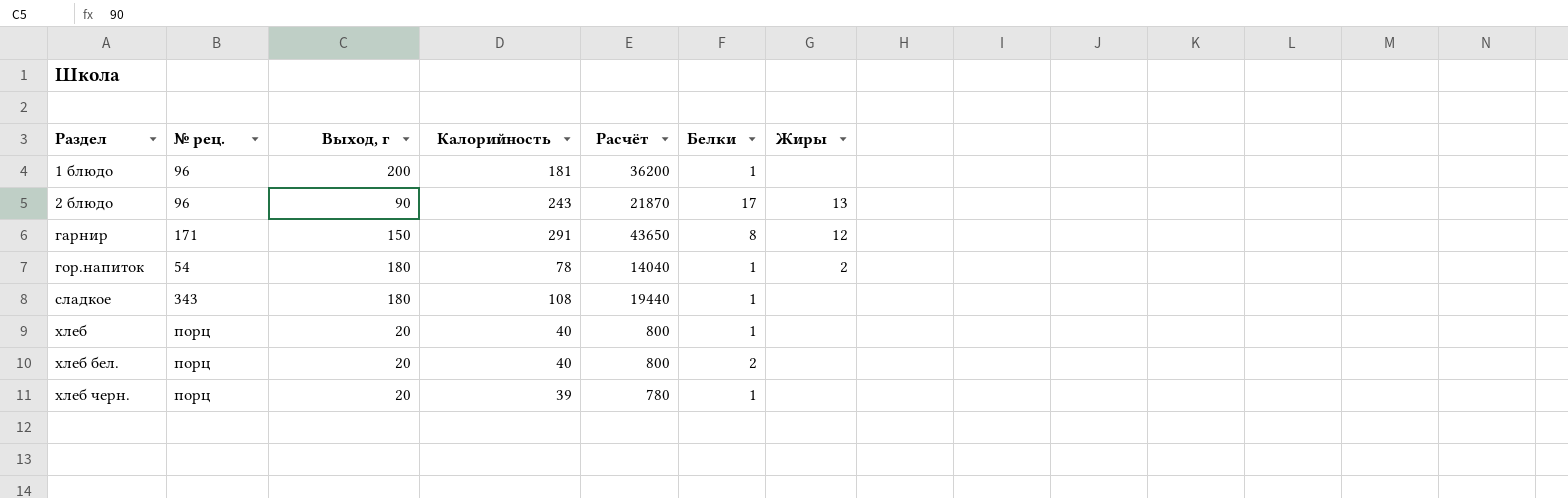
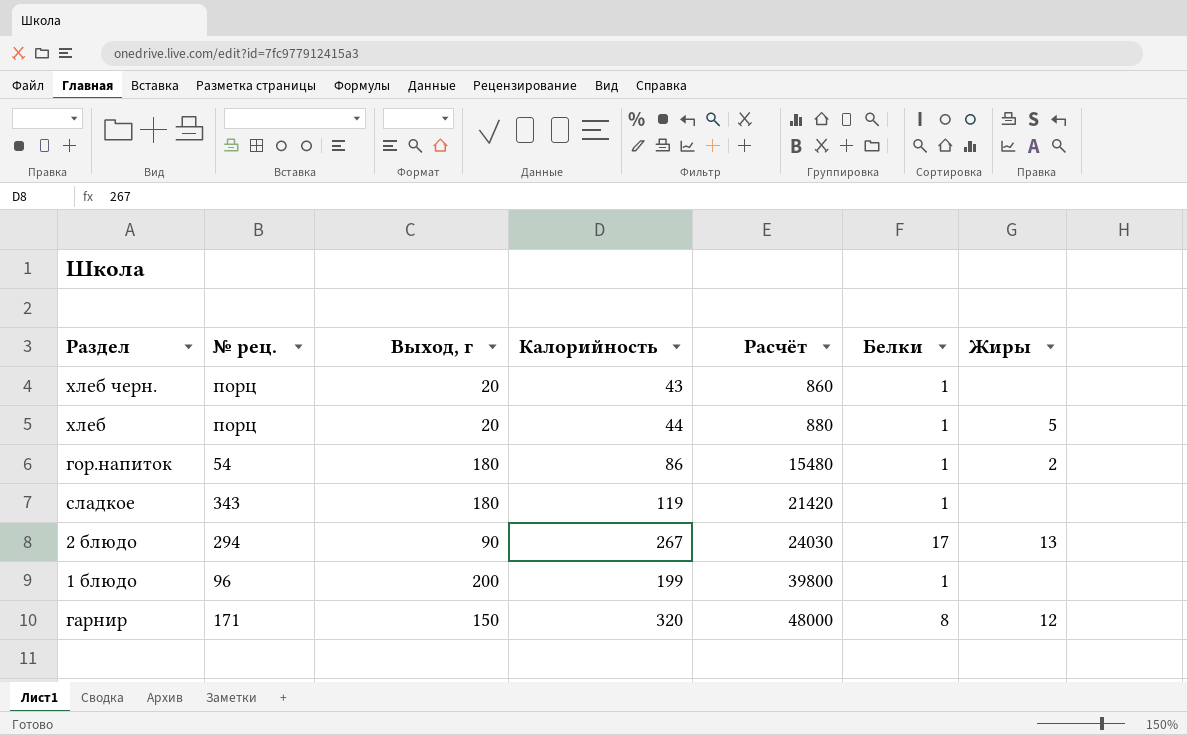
row order: Раздел ascending -> Расчёт ascending
row хлеб бел.: порц | 20 | 40 | 800 | 2 | none -> none
хлеб черн. | Калорийность: 39 -> 43
хлеб черн. | Расчёт: 780 -> 860
хлеб | Калорийность: 40 -> 44
хлеб | Расчёт: 800 -> 880
хлеб | Жиры: none -> 5
гор.напиток | Калорийность: 78 -> 86
гор.напиток | Расчёт: 14040 -> 15480
сладкое | Калорийность: 108 -> 119
сладкое | Расчёт: 19440 -> 21420
2 блюдо | № рец.: 96 -> 294
2 блюдо | Калорийность: 243 -> 267
2 блюдо | Расчёт: 21870 -> 24030
1 блюдо | Калорийность: 181 -> 199
1 блюдо | Расчёт: 36200 -> 39800
гарнир | Калорийность: 291 -> 320
гарнир | Расчёт: 43650 -> 48000

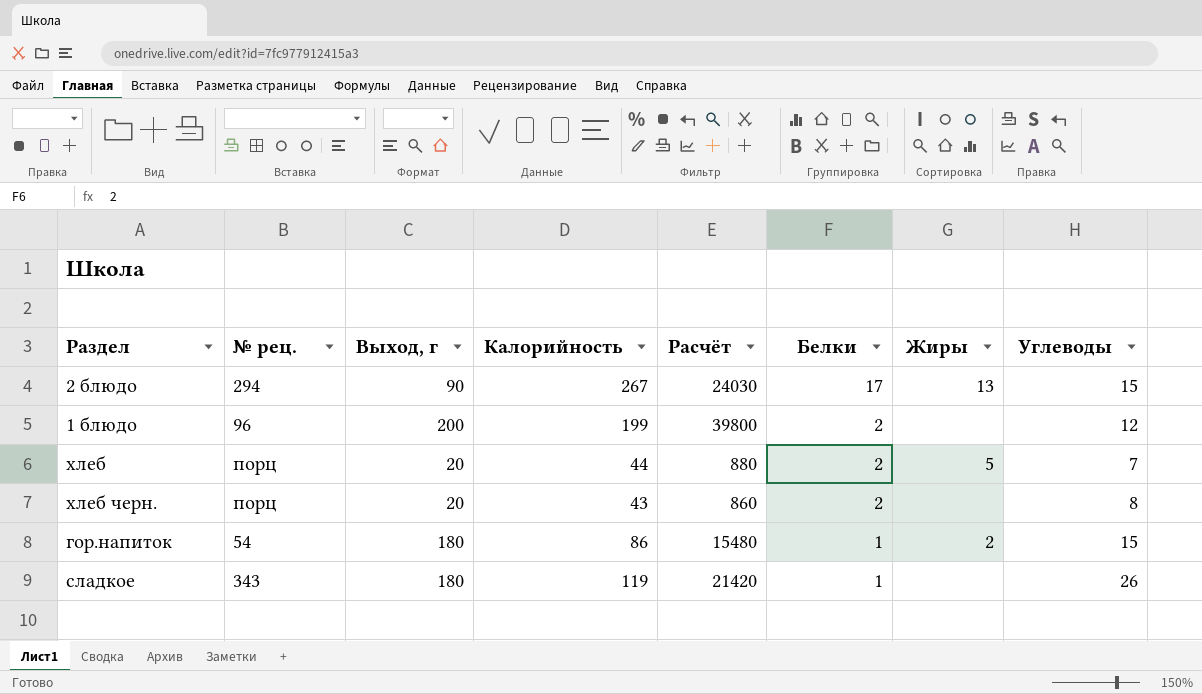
row order: Расчёт ascending -> Белки descending
column Углеводы | position: none -> 8
row гарнир: 171 | 150 | 320 | 48000 | 8 | 12 -> none
1 блюдо | Белки: 1 -> 2
хлеб | Белки: 1 -> 2
хлеб черн. | Белки: 1 -> 2

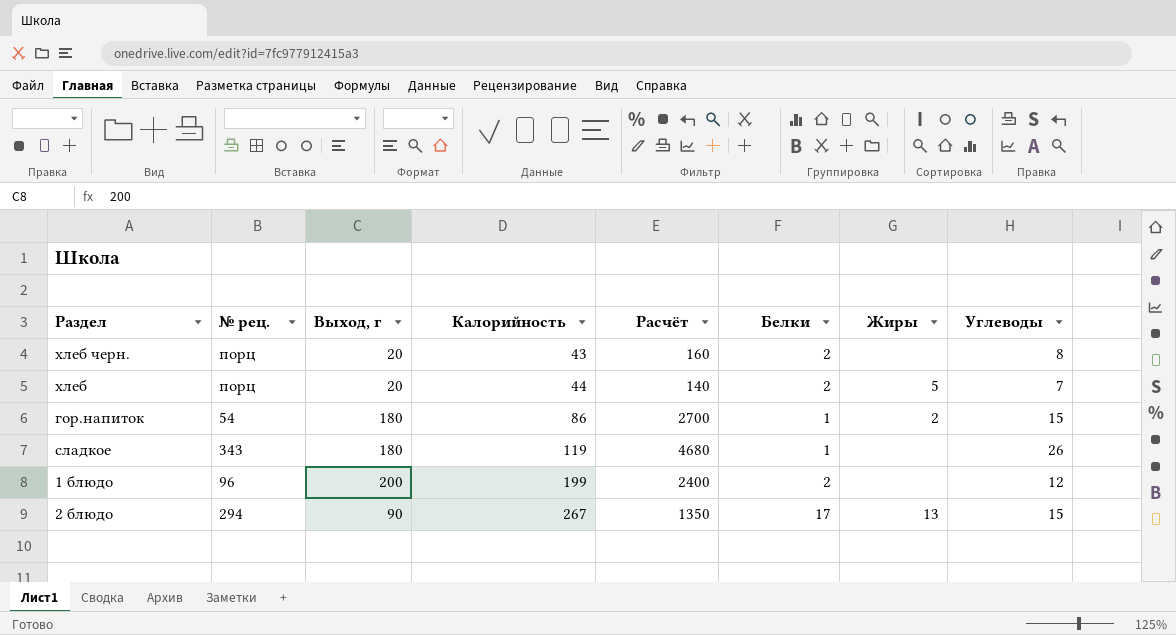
row order: Белки descending -> Калорийность ascending
column Расчёт | formula: [Выход, г] * [Калорийность] -> [Выход, г] * [Углеводы]

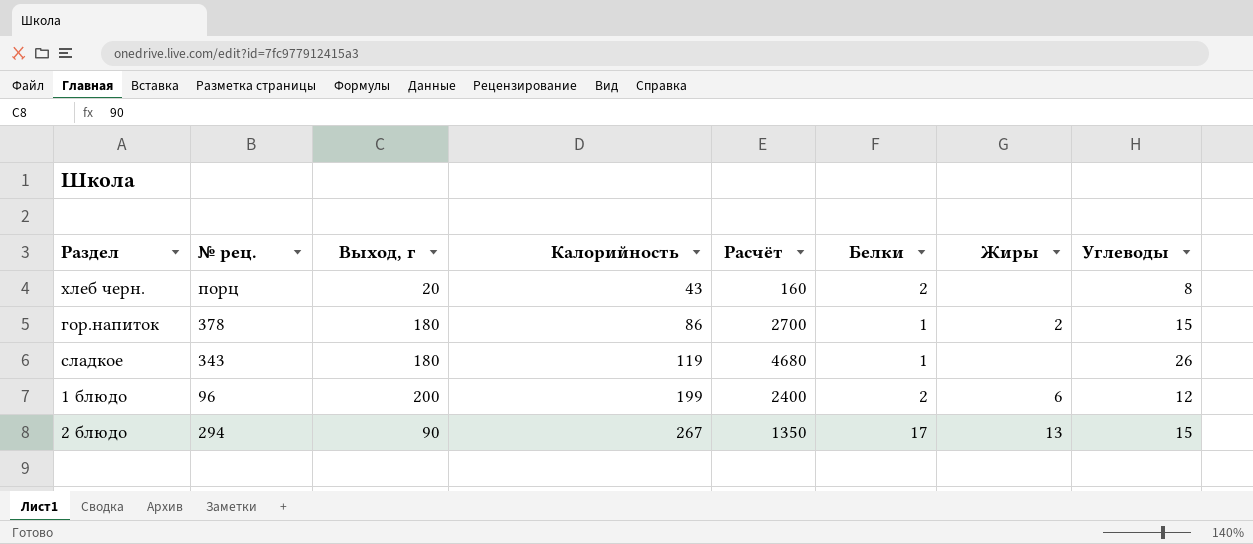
row хлеб: порц | 20 | 44 | 140 | 2 | 5 | 7 -> none
гор.напиток | № рец.: 54 -> 378
1 блюдо | Жиры: none -> 6

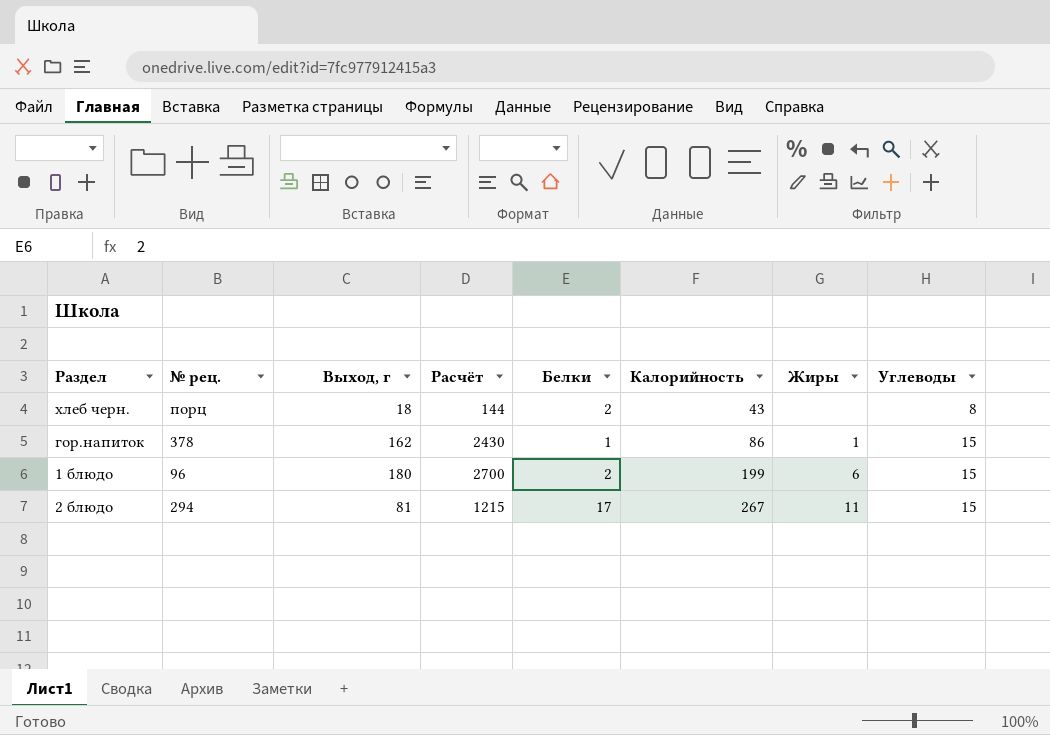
column Калорийность | position: 4 -> 6
row сладкое: 343 | 180 | 119 | 4680 | 1 | none | 26 -> none
хлеб черн. | Выход, г: 20 -> 18
хлеб черн. | Расчёт: 160 -> 144
гор.напиток | Выход, г: 180 -> 162
гор.напиток | Расчёт: 2700 -> 2430
гор.напиток | Жиры: 2 -> 1
1 блюдо | Выход, г: 200 -> 180
1 блюдо | Расчёт: 2400 -> 2700
1 блюдо | Углеводы: 12 -> 15
2 блюдо | Выход, г: 90 -> 81
2 блюдо | Расчёт: 1350 -> 1215
2 блюдо | Жиры: 13 -> 11

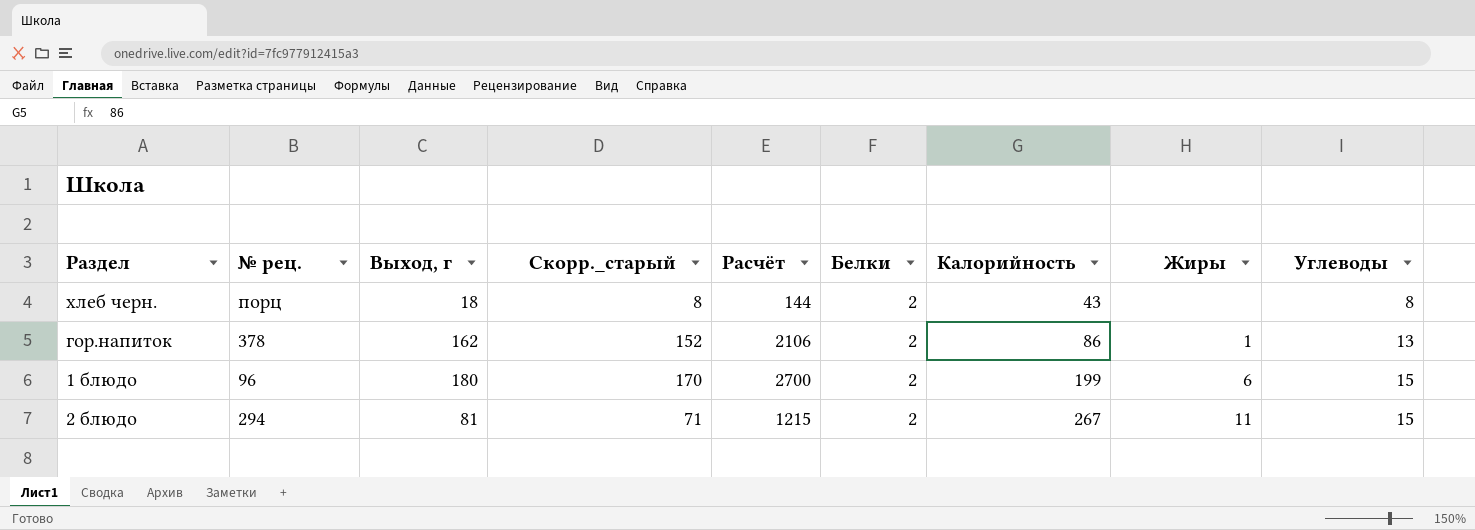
column Скорр._старый | formula: none -> [Выход, г] - 10
гор.напиток | Расчёт: 2430 -> 2106
гор.напиток | Белки: 1 -> 2
гор.напиток | Углеводы: 15 -> 13
2 блюдо | Белки: 17 -> 2

